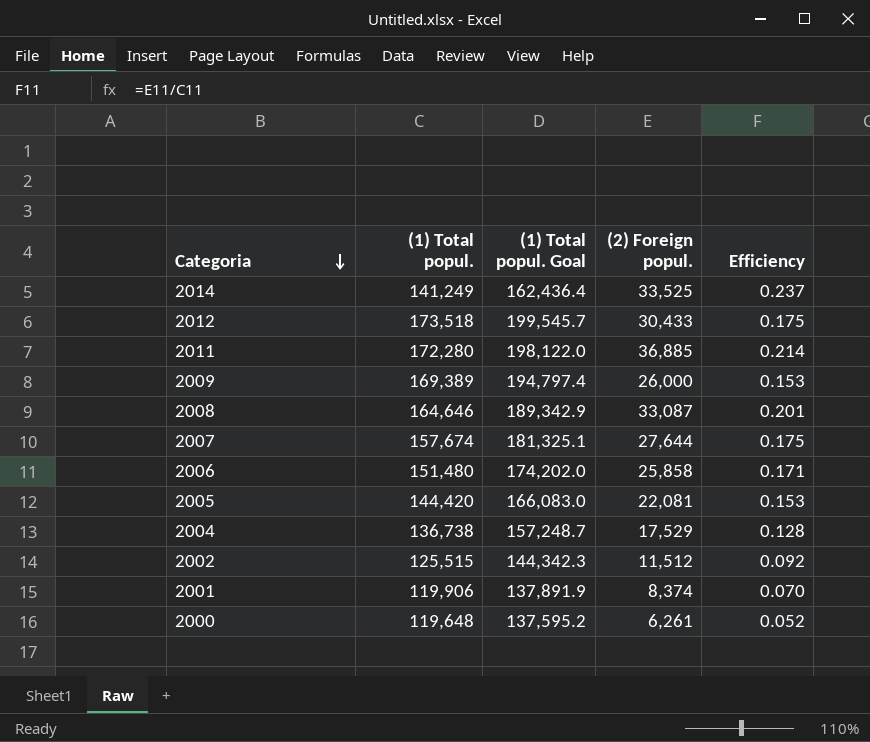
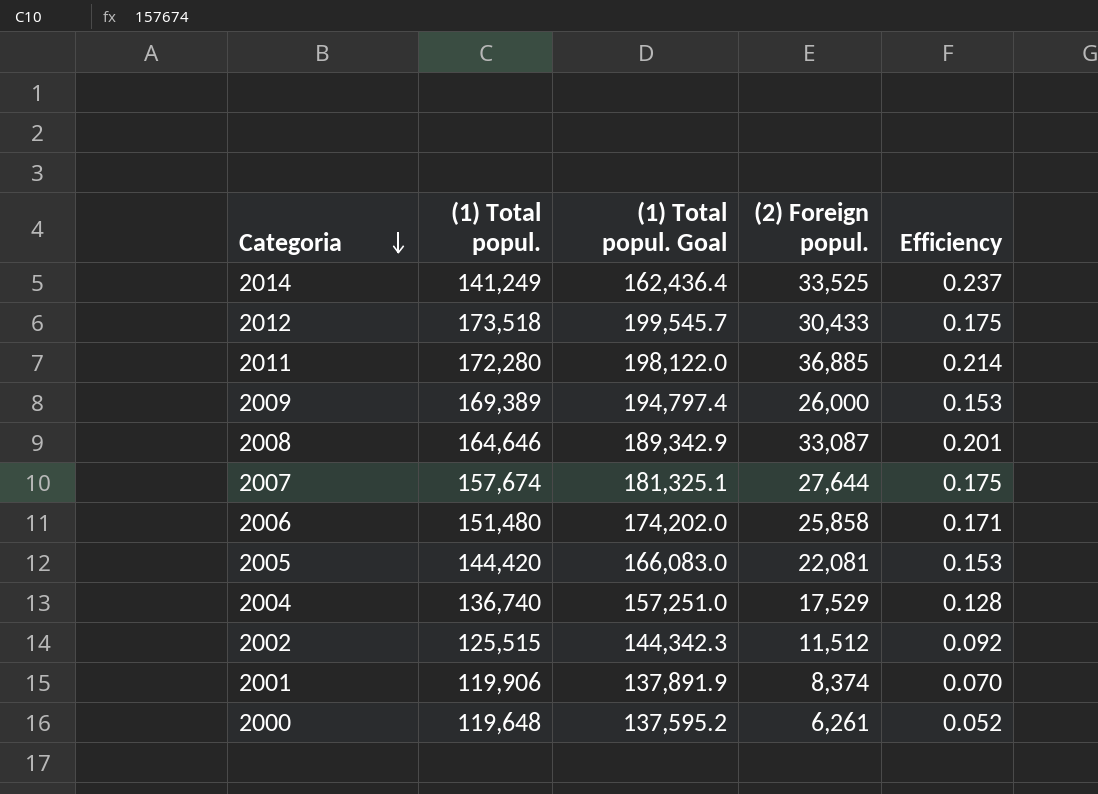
2004 | (1) Total popul.: 136,738 -> 136,740
2004 | (1) Total popul. Goal: 157,248.7 -> 157,251.0

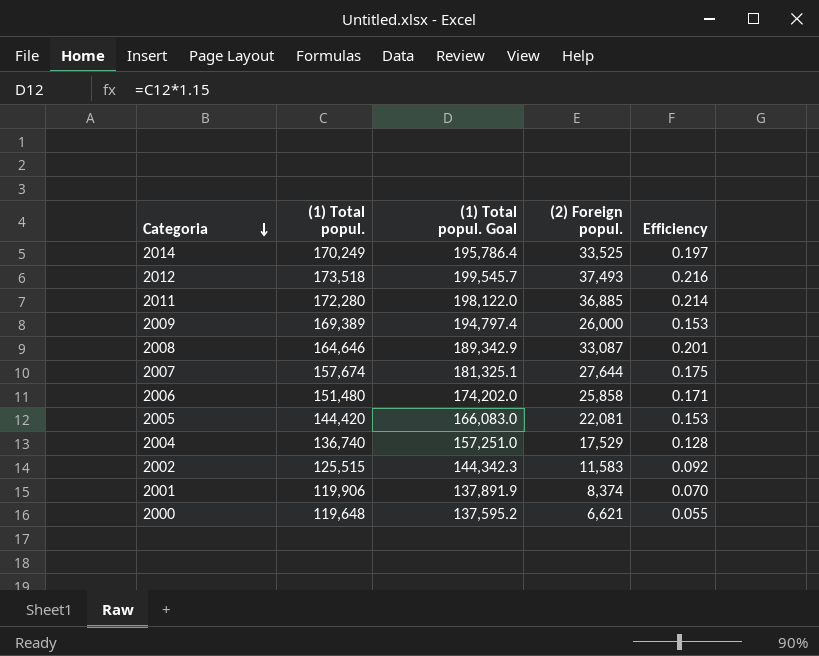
2014 | (1) Total popul.: 141,249 -> 170,249
2014 | (1) Total popul. Goal: 162,436.4 -> 195,786.4
2014 | Efficiency: 0.237 -> 0.197
2012 | (2) Foreign popul.: 30,433 -> 37,493
2012 | Efficiency: 0.175 -> 0.216
2002 | (2) Foreign popul.: 11,512 -> 11,583
2000 | (2) Foreign popul.: 6,261 -> 6,621
2000 | Efficiency: 0.052 -> 0.055

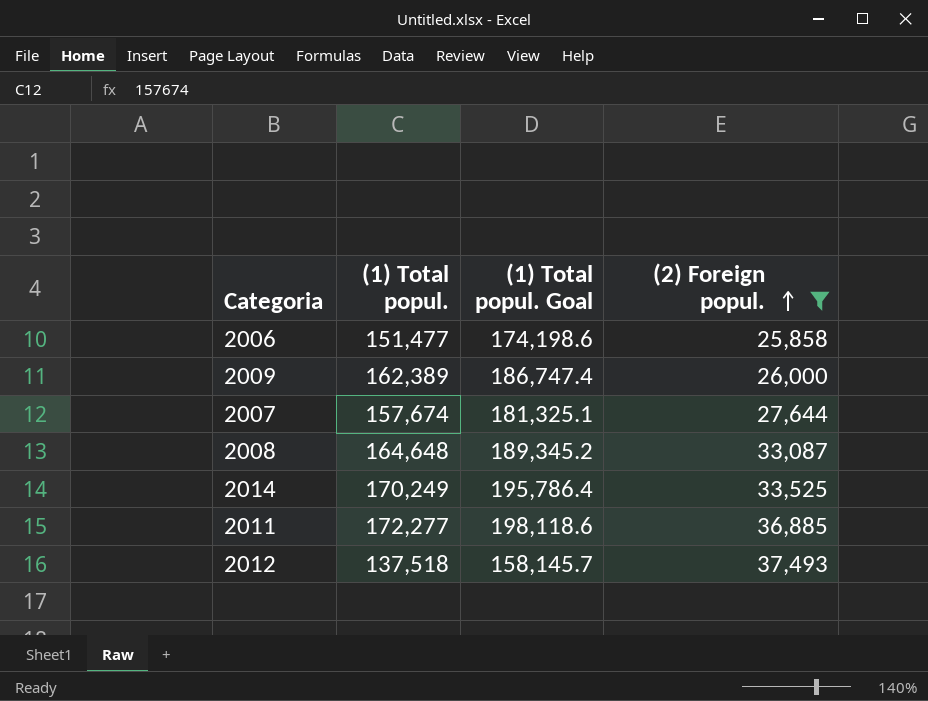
filter: none -> (2) Foreign popul. >= 25,858
row order: Categoria descending -> (2) Foreign popul. ascending
column Efficiency | formula: [(2) Foreign popul.] / [(1) Total popul.] -> none
2006 | (1) Total popul.: 151,480 -> 151,477
2006 | (1) Total popul. Goal: 174,202.0 -> 174,198.6
2009 | (1) Total popul.: 169,389 -> 162,389
2009 | (1) Total popul. Goal: 194,797.4 -> 186,747.4
2008 | (1) Total popul.: 164,646 -> 164,648
2008 | (1) Total popul. Goal: 189,342.9 -> 189,345.2
2011 | (1) Total popul.: 172,280 -> 172,277
2011 | (1) Total popul. Goal: 198,122.0 -> 198,118.6
2012 | (1) Total popul.: 173,518 -> 137,518
2012 | (1) Total popul. Goal: 199,545.7 -> 158,145.7

